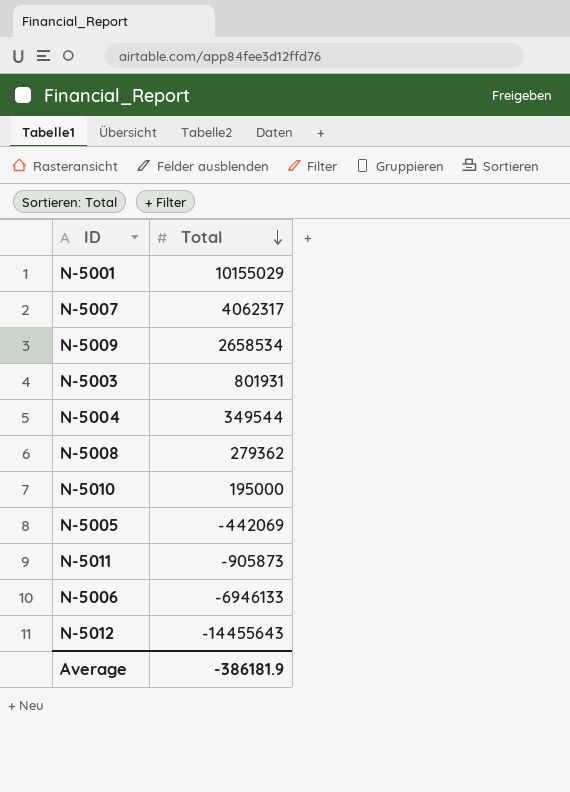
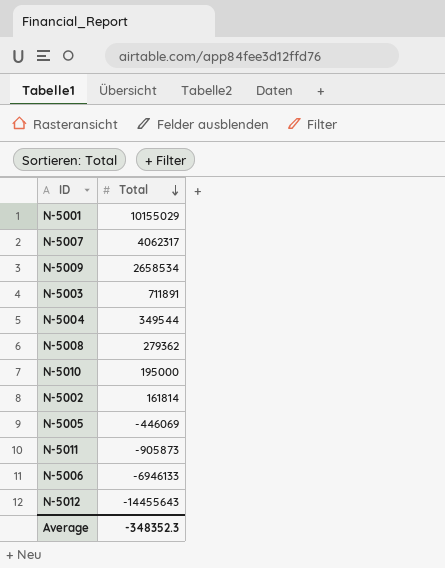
N-5003 | Total: 801931 -> 711891
row N-5002: none -> 161814
N-5005 | Total: -442069 -> -446069
Average | Total: -386181.9 -> -348352.3

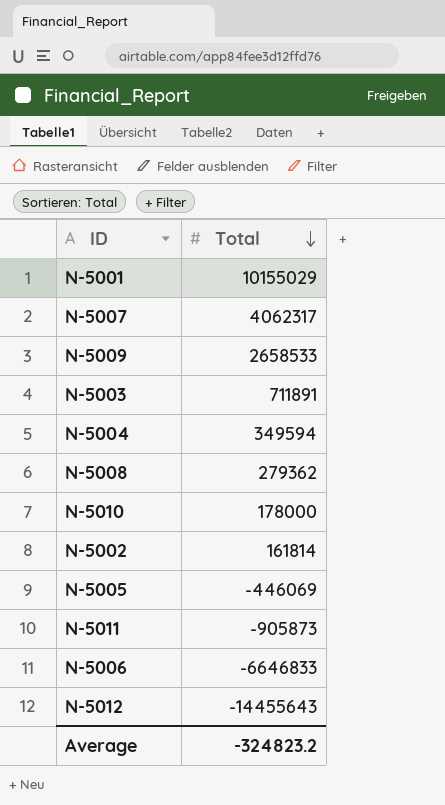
N-5009 | Total: 2658534 -> 2658533
N-5004 | Total: 349544 -> 349594
N-5010 | Total: 195000 -> 178000
N-5006 | Total: -6946133 -> -6646833
Average | Total: -348352.3 -> -324823.2

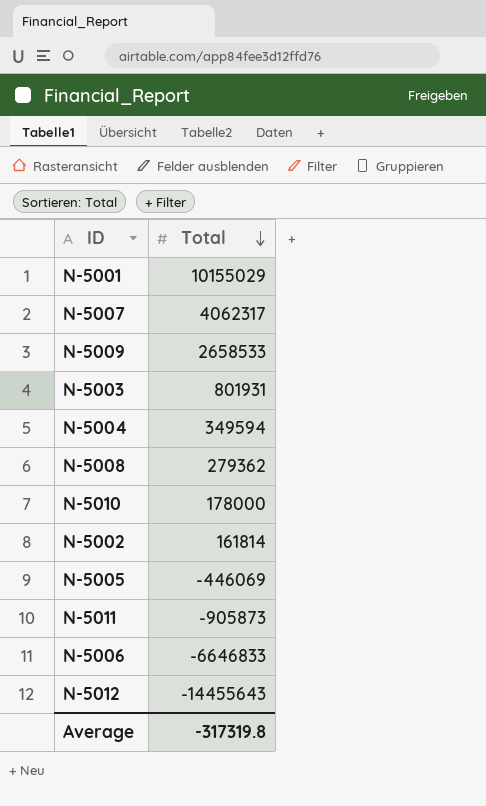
N-5003 | Total: 711891 -> 801931
Average | Total: -324823.2 -> -317319.8

